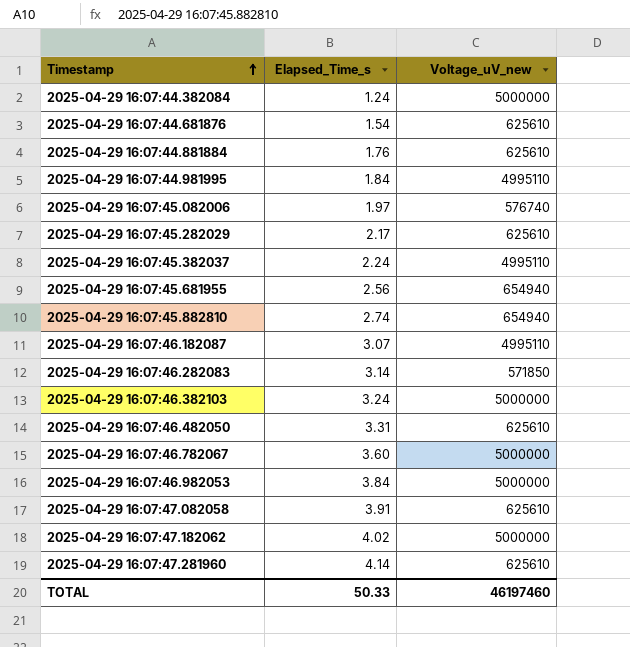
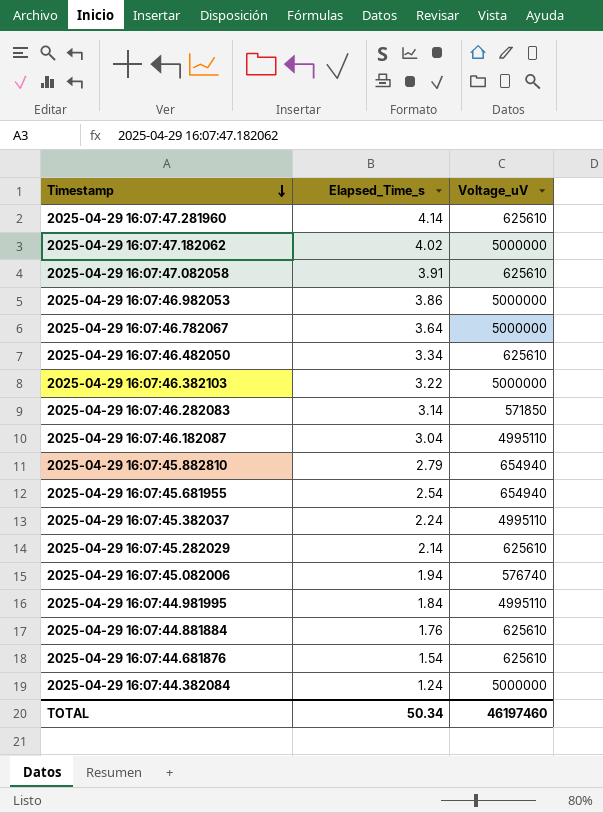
row order: Timestamp ascending -> Timestamp descending
column name: Voltage_uV_new -> Voltage_uV
2025-04-29 16:07:46.982053 | Elapsed_Time_s: 3.84 -> 3.86
2025-04-29 16:07:46.782067 | Elapsed_Time_s: 3.60 -> 3.64
2025-04-29 16:07:46.482050 | Elapsed_Time_s: 3.31 -> 3.34
2025-04-29 16:07:46.382103 | Elapsed_Time_s: 3.24 -> 3.22
2025-04-29 16:07:46.182087 | Elapsed_Time_s: 3.07 -> 3.04
2025-04-29 16:07:45.882810 | Elapsed_Time_s: 2.74 -> 2.79
2025-04-29 16:07:45.681955 | Elapsed_Time_s: 2.56 -> 2.54
2025-04-29 16:07:45.282029 | Elapsed_Time_s: 2.17 -> 2.14
2025-04-29 16:07:45.082006 | Elapsed_Time_s: 1.97 -> 1.94
TOTAL | Elapsed_Time_s: 50.33 -> 50.34

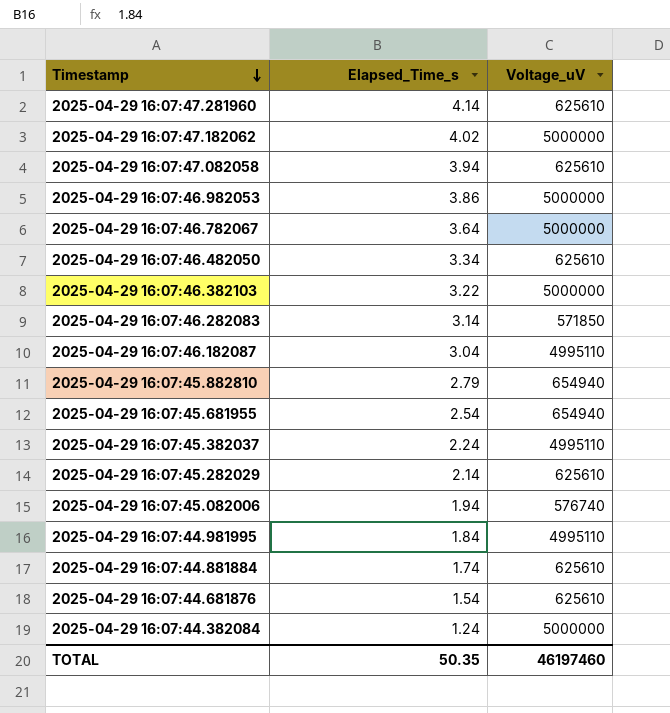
2025-04-29 16:07:47.082058 | Elapsed_Time_s: 3.91 -> 3.94
2025-04-29 16:07:44.881884 | Elapsed_Time_s: 1.76 -> 1.74
TOTAL | Elapsed_Time_s: 50.34 -> 50.35

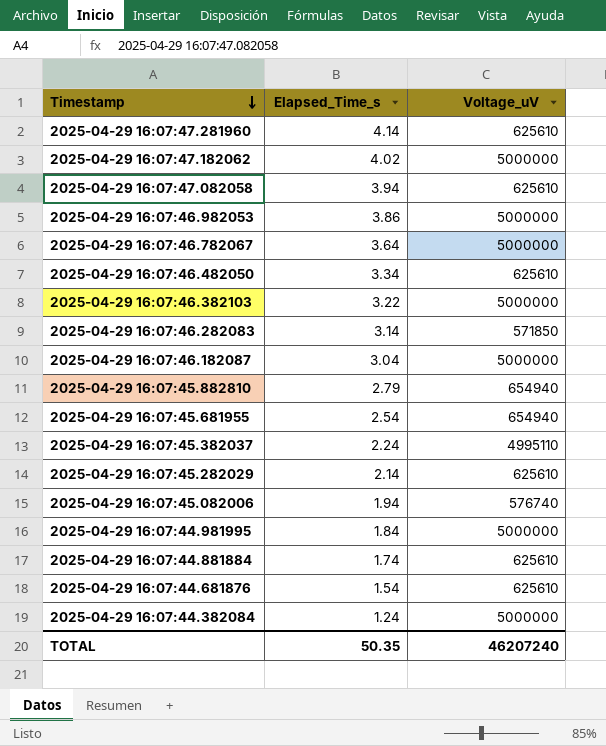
2025-04-29 16:07:46.182087 | Voltage_uV: 4995110 -> 5000000
2025-04-29 16:07:44.981995 | Voltage_uV: 4995110 -> 5000000
TOTAL | Voltage_uV: 46197460 -> 46207240

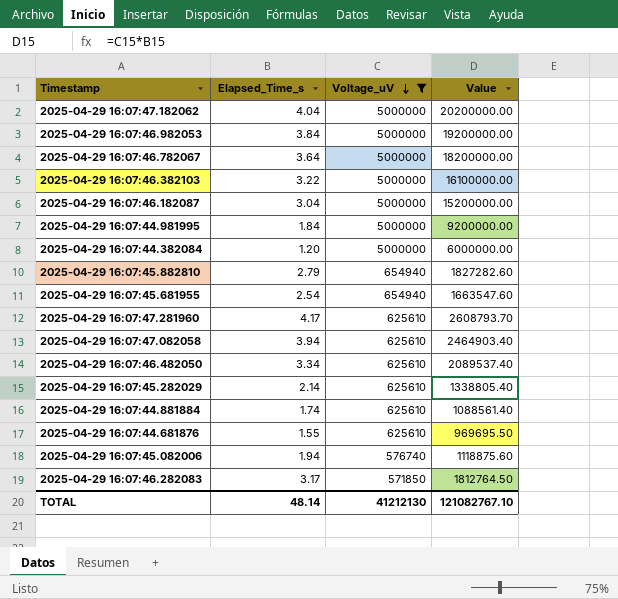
filter: none -> Voltage_uV != 4995110
row order: Timestamp descending -> Voltage_uV descending
column Value | formula: none -> [Elapsed_Time_s] * [Voltage_uV]
2025-04-29 16:07:47.182062 | Elapsed_Time_s: 4.02 -> 4.04
2025-04-29 16:07:46.982053 | Elapsed_Time_s: 3.86 -> 3.84
2025-04-29 16:07:44.382084 | Elapsed_Time_s: 1.24 -> 1.20
2025-04-29 16:07:47.281960 | Elapsed_Time_s: 4.14 -> 4.17
2025-04-29 16:07:44.681876 | Elapsed_Time_s: 1.54 -> 1.55
2025-04-29 16:07:46.282083 | Elapsed_Time_s: 3.14 -> 3.17
TOTAL | Elapsed_Time_s: 50.35 -> 48.14
TOTAL | Voltage_uV: 46207240 -> 41212130

